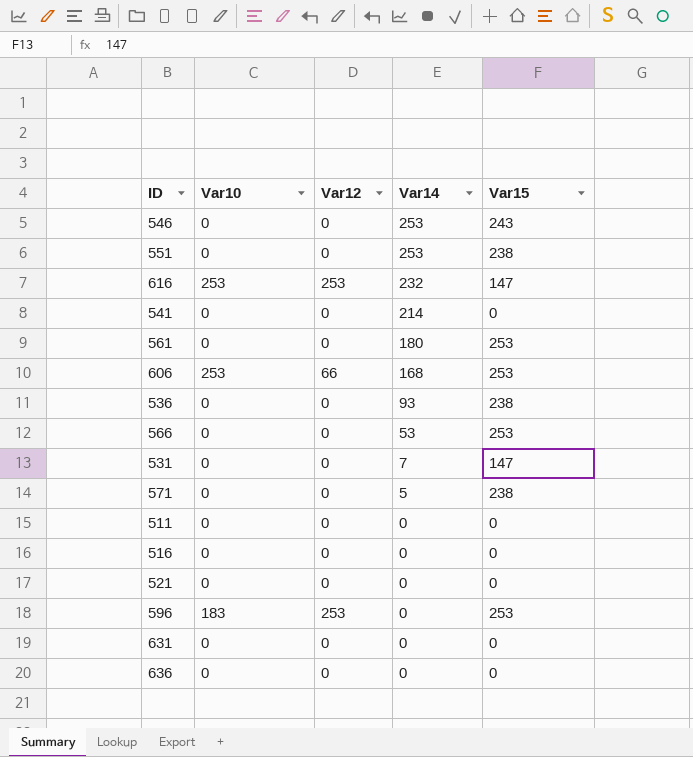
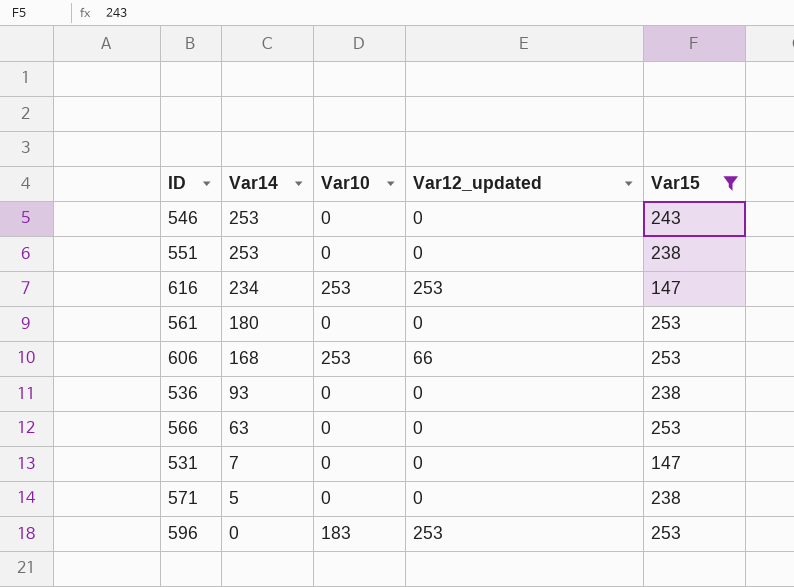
filter: none -> Var15 != 0
column Var14 | position: 4 -> 2
column name: Var12 -> Var12_updated
616 | Var14: 232 -> 234
566 | Var14: 53 -> 63

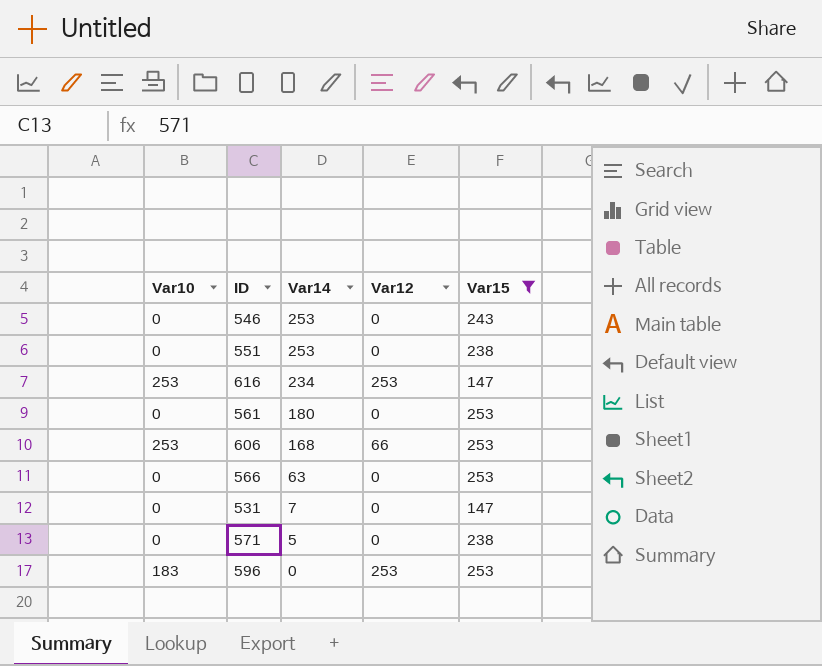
column Var10 | position: 3 -> 1
column name: Var12_updated -> Var12
row 536: 93 | 0 | 0 | 238 -> none

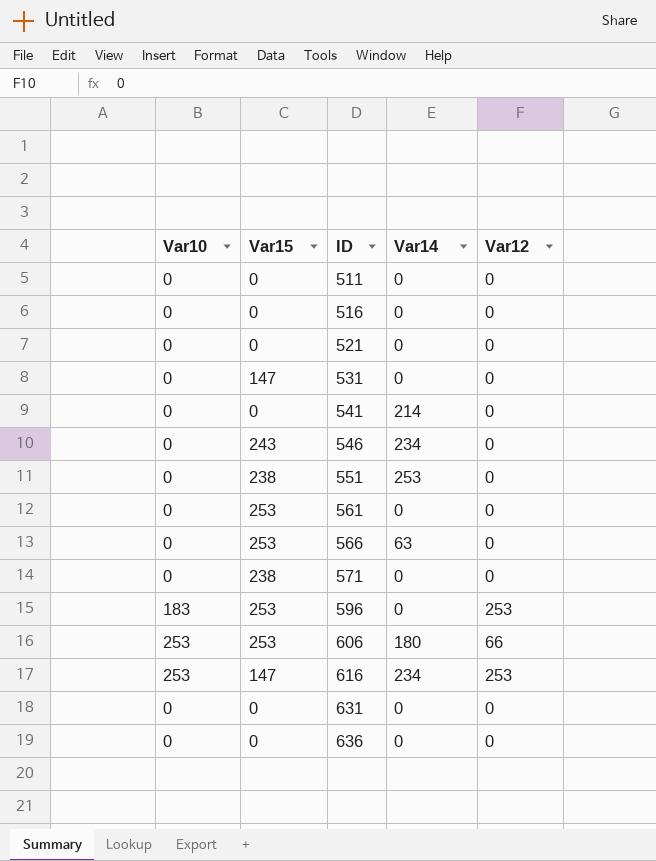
filter: Var15 != 0 -> none
row order: Var14 descending -> ID ascending
column Var15 | position: 5 -> 2
531 | Var14: 7 -> 0
546 | Var14: 253 -> 234
561 | Var14: 180 -> 0
571 | Var14: 5 -> 0
606 | Var14: 168 -> 180

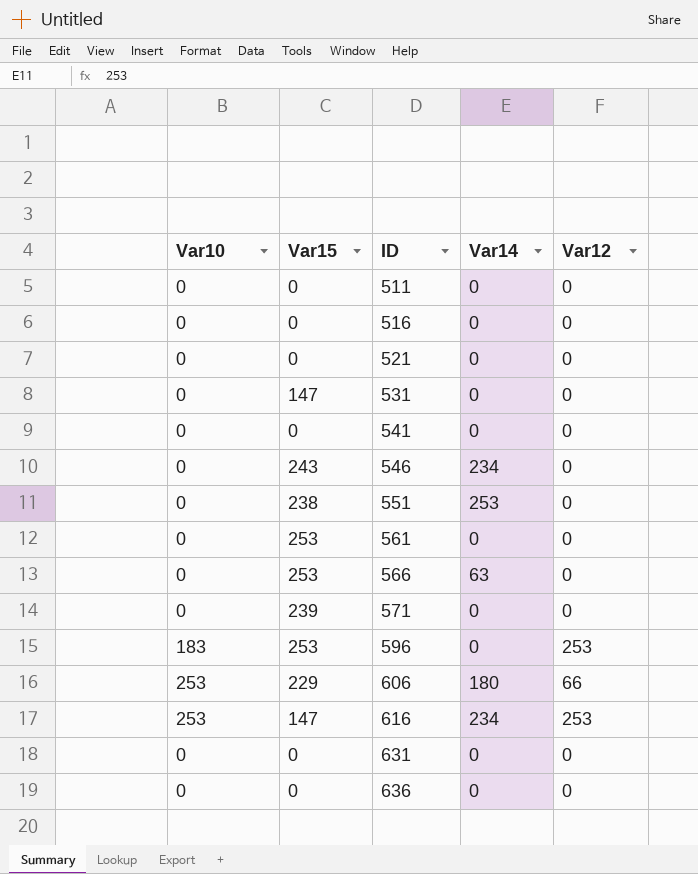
541 | Var14: 214 -> 0
571 | Var15: 238 -> 239
606 | Var15: 253 -> 229

